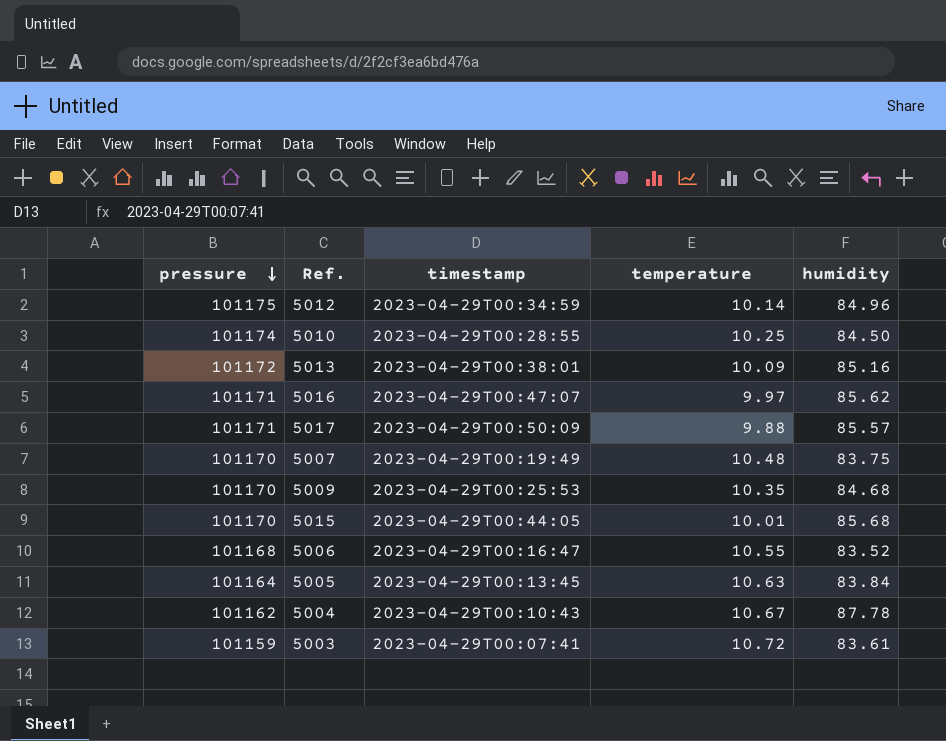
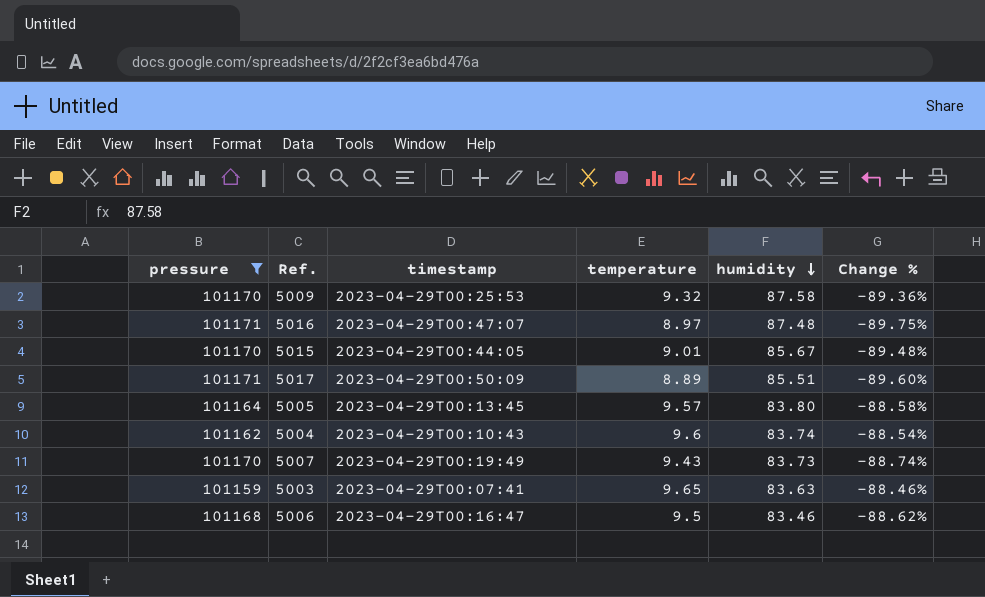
filter: none -> pressure <= 101171
row order: pressure descending -> humidity descending
column Change % | formula: none -> ([temperature] - [humidity]) / [humidity]
5009 | temperature: 10.35 -> 9.32
5009 | humidity: 84.68 -> 87.58
5016 | temperature: 9.97 -> 8.97
5016 | humidity: 85.62 -> 87.48
5015 | temperature: 10.01 -> 9.01
5015 | humidity: 85.68 -> 85.67
5017 | temperature: 9.88 -> 8.89
5017 | humidity: 85.57 -> 85.51
5005 | temperature: 10.63 -> 9.57
5005 | humidity: 83.84 -> 83.80
5004 | temperature: 10.67 -> 9.6
5004 | humidity: 87.78 -> 83.74
5007 | temperature: 10.48 -> 9.43
5007 | humidity: 83.75 -> 83.73
5003 | temperature: 10.72 -> 9.65
5003 | humidity: 83.61 -> 83.63
5006 | temperature: 10.55 -> 9.5
5006 | humidity: 83.52 -> 83.46

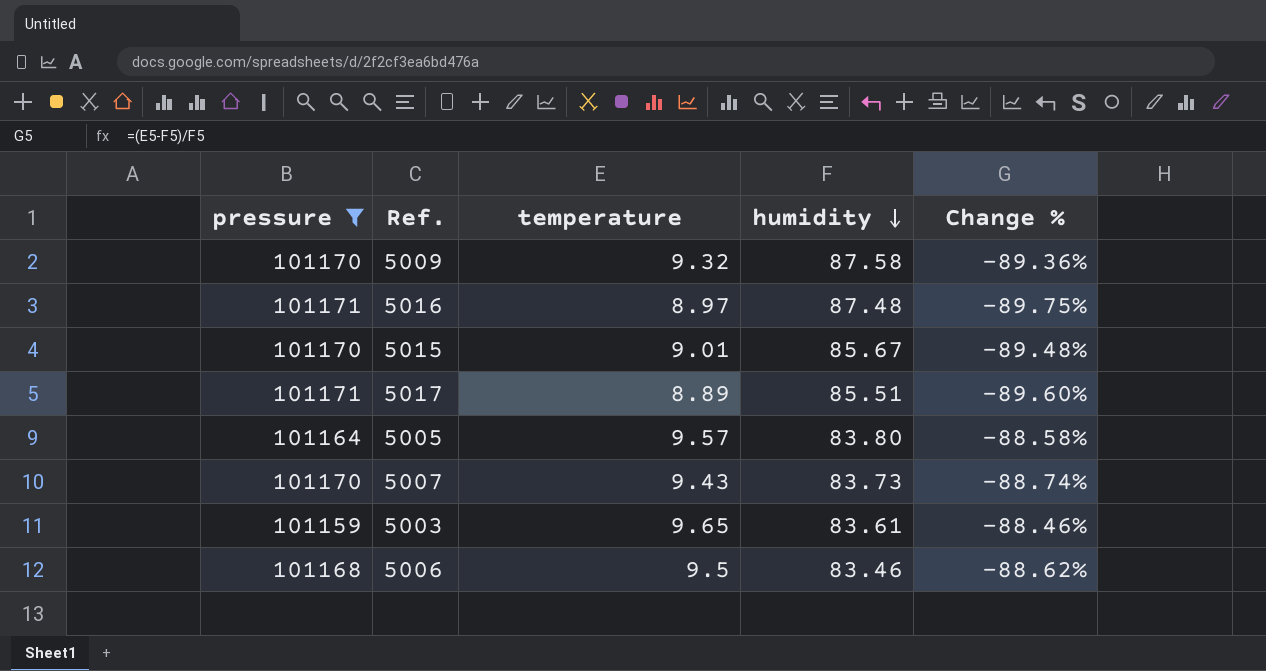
column timestamp | position: 3 -> none
row 5004: 101162 | 2023-04-29T00:10:43 | 9.6 | 83.74 | -88.54% -> none
5003 | humidity: 83.63 -> 83.61

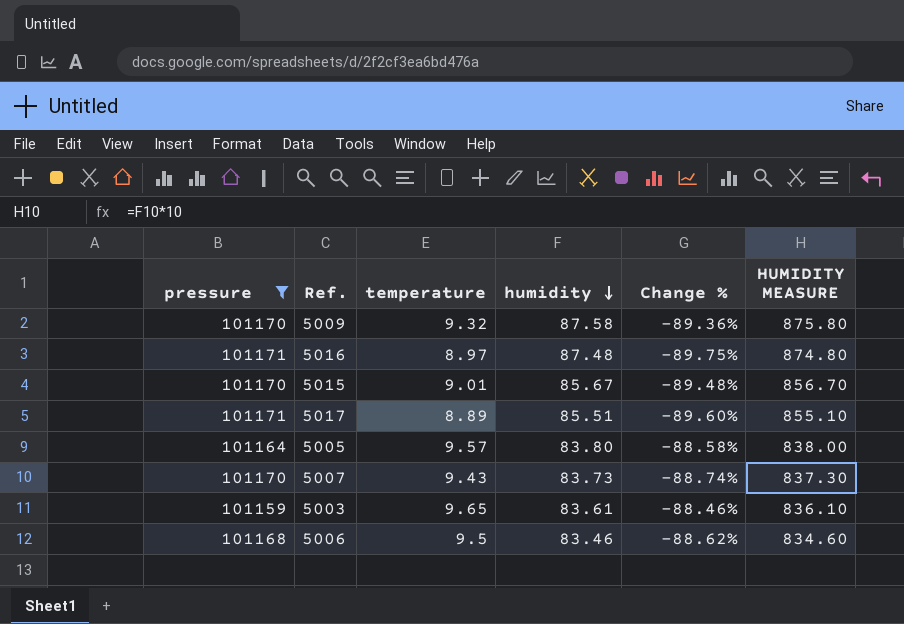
column HUMIDITY MEASURE | formula: none -> [humidity] * 10

